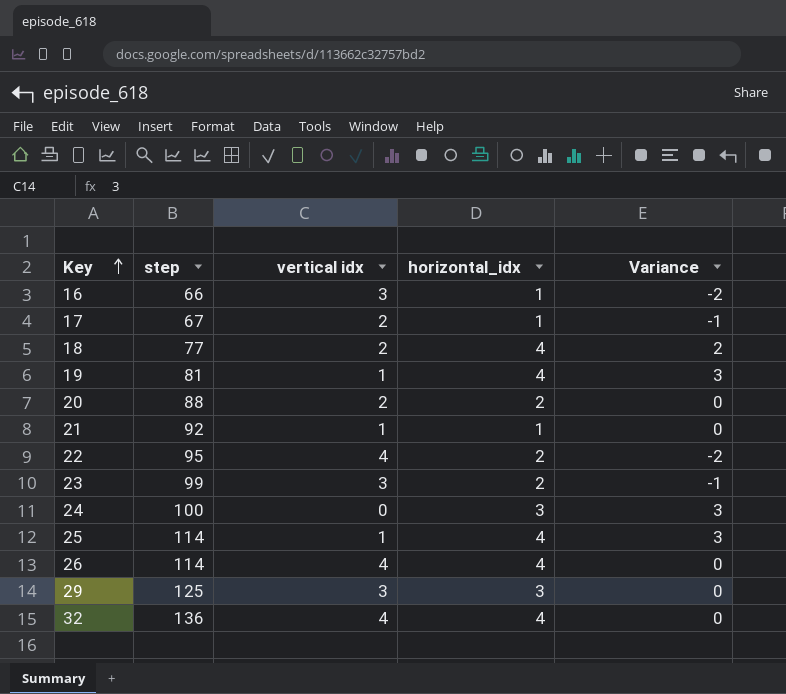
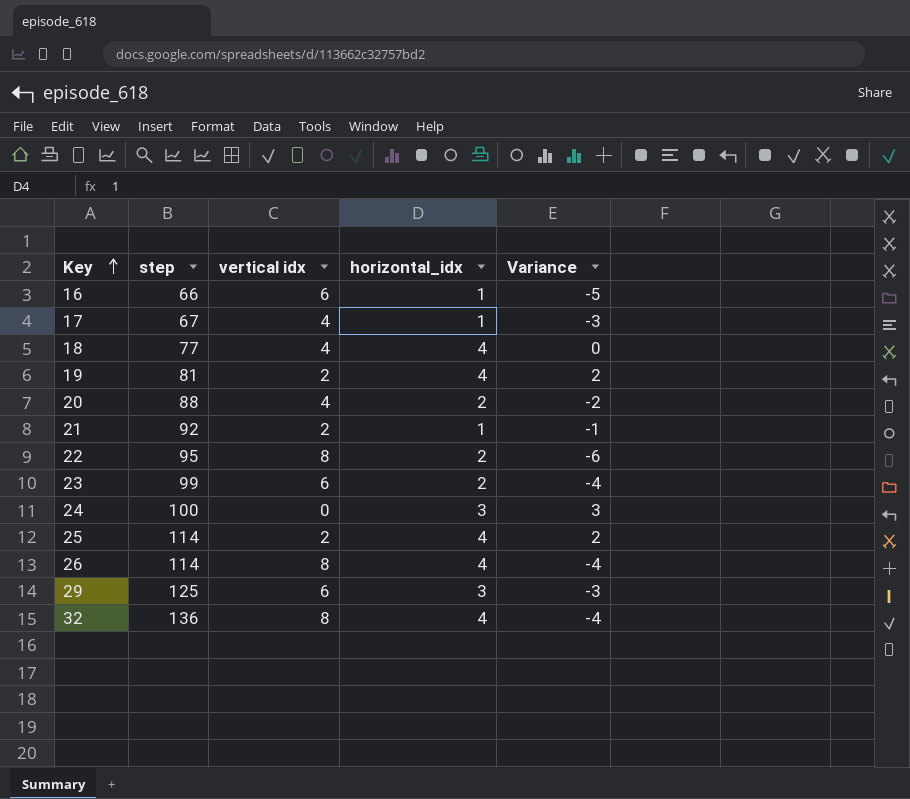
16 | vertical idx: 3 -> 6
16 | Variance: -2 -> -5
17 | vertical idx: 2 -> 4
17 | Variance: -1 -> -3
18 | vertical idx: 2 -> 4
18 | Variance: 2 -> 0
19 | vertical idx: 1 -> 2
19 | Variance: 3 -> 2
20 | vertical idx: 2 -> 4
20 | Variance: 0 -> -2
21 | vertical idx: 1 -> 2
21 | Variance: 0 -> -1
22 | vertical idx: 4 -> 8
22 | Variance: -2 -> -6
23 | vertical idx: 3 -> 6
23 | Variance: -1 -> -4
25 | vertical idx: 1 -> 2
25 | Variance: 3 -> 2
26 | vertical idx: 4 -> 8
26 | Variance: 0 -> -4
29 | vertical idx: 3 -> 6
29 | Variance: 0 -> -3
32 | vertical idx: 4 -> 8
32 | Variance: 0 -> -4

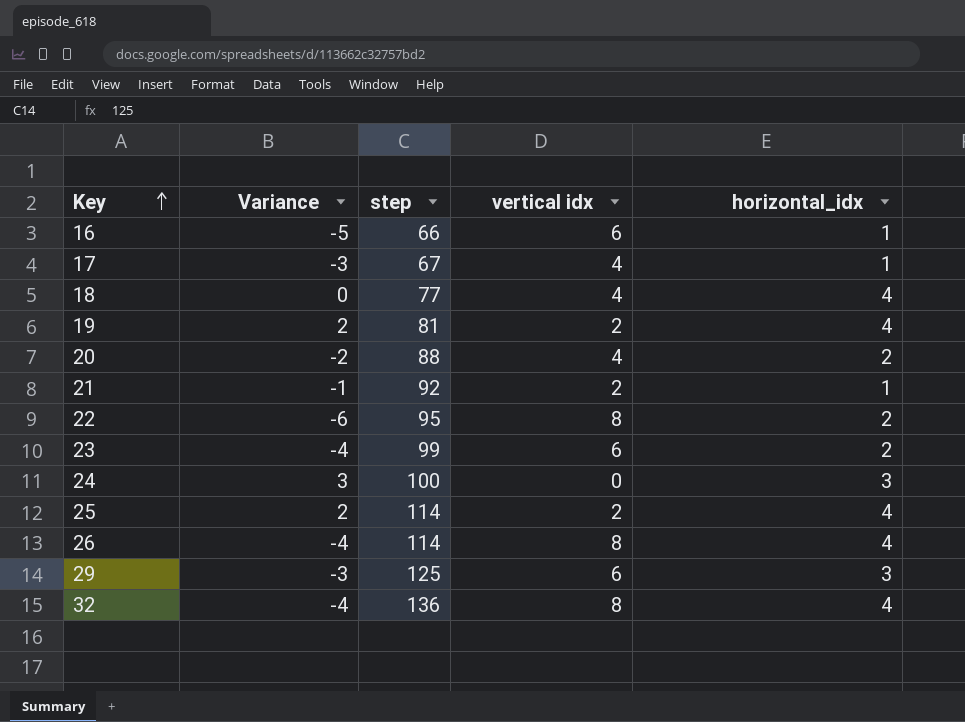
column Variance | position: 5 -> 2

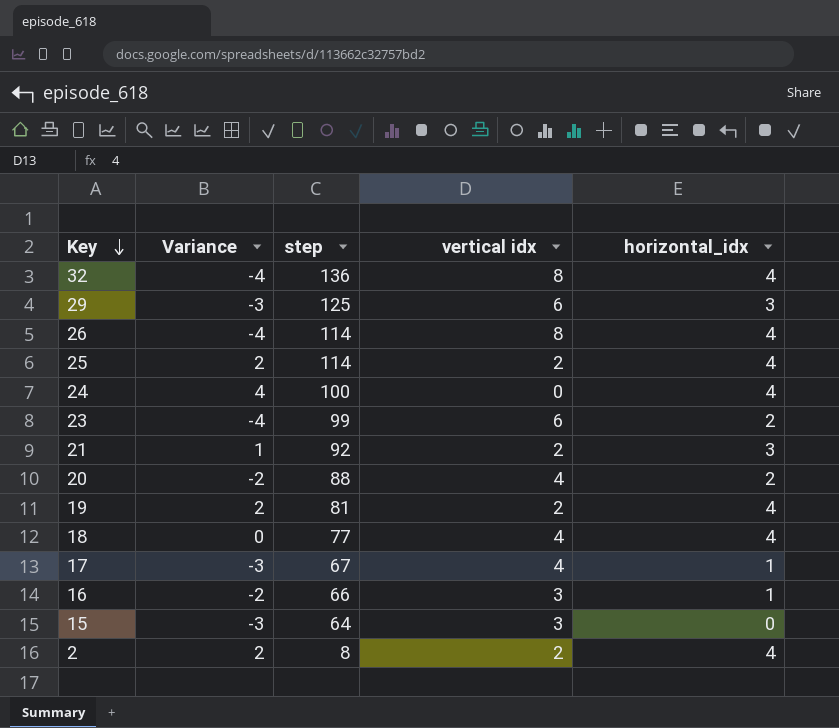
row order: Key ascending -> Key descending
row 22: -6 | 95 | 8 | 2 -> none
24 | Variance: 3 -> 4
24 | horizontal_idx: 3 -> 4
21 | Variance: -1 -> 1
21 | horizontal_idx: 1 -> 3
16 | Variance: -5 -> -2
16 | vertical idx: 6 -> 3
row 15: none -> -3 | 64 | 3 | 0
row 2: none -> 2 | 8 | 2 | 4

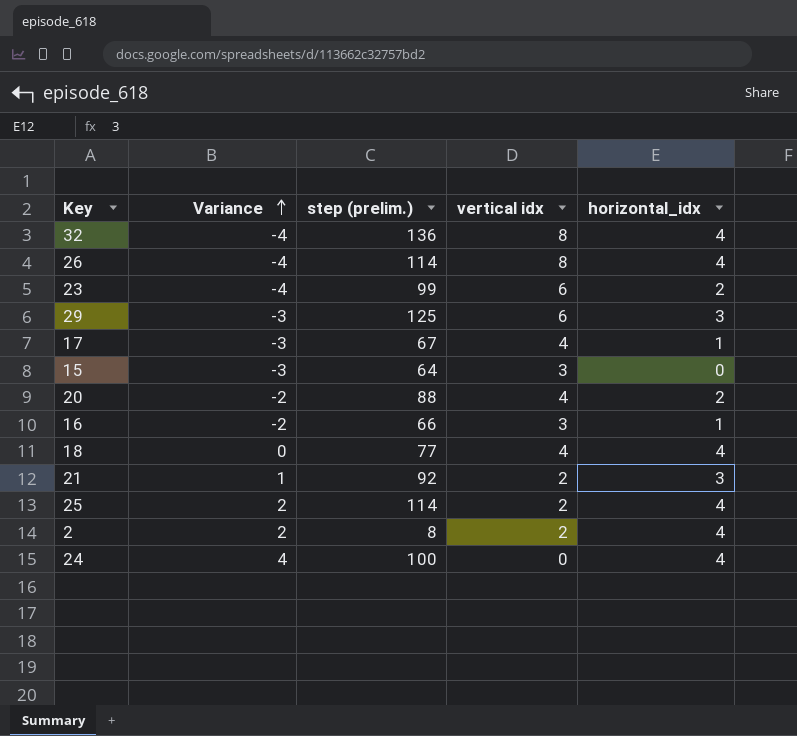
row order: Key descending -> Variance ascending
column name: step -> step (prelim.)
row 19: 2 | 81 | 2 | 4 -> none

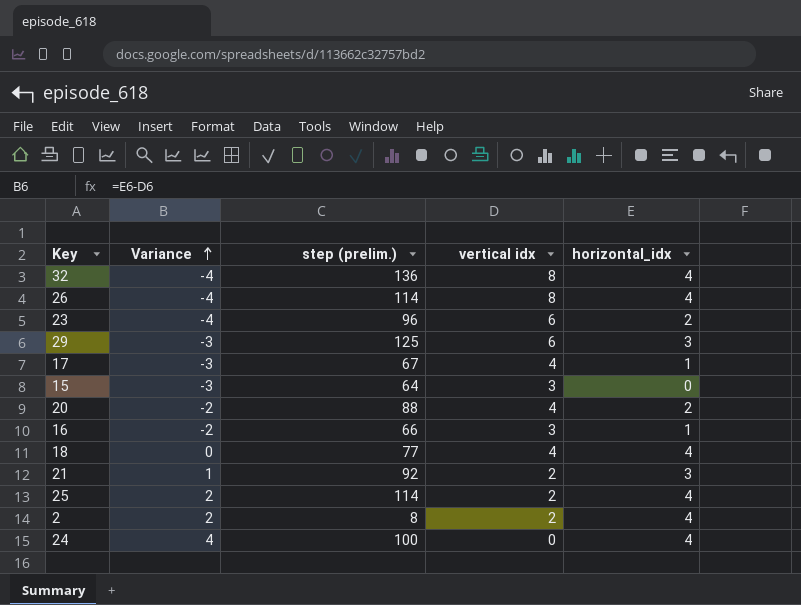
23 | step (prelim.): 99 -> 96

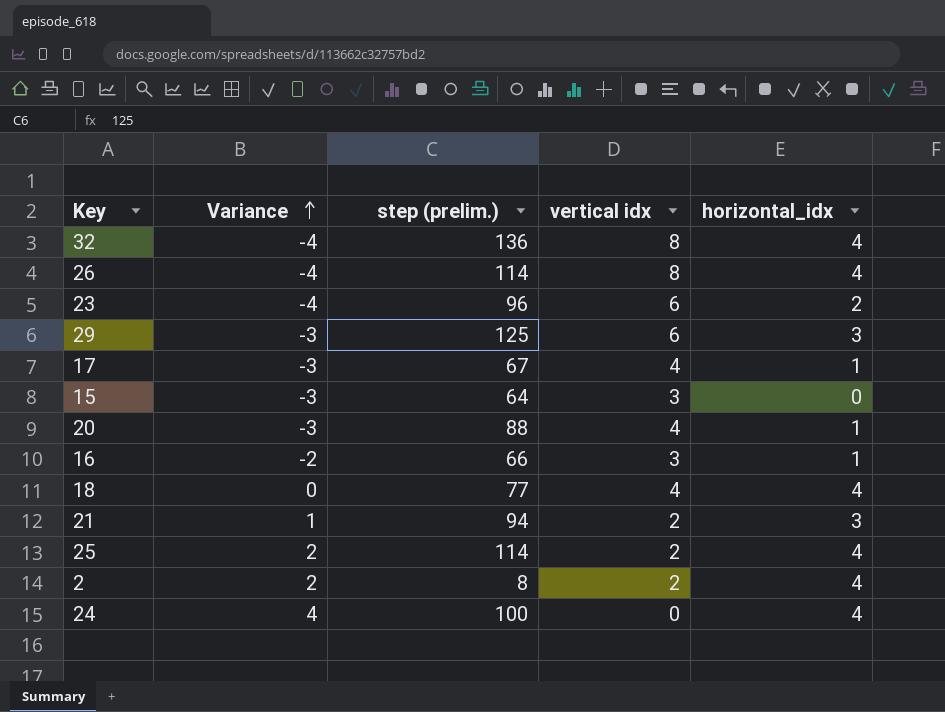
20 | Variance: -2 -> -3
20 | horizontal_idx: 2 -> 1
21 | step (prelim.): 92 -> 94

